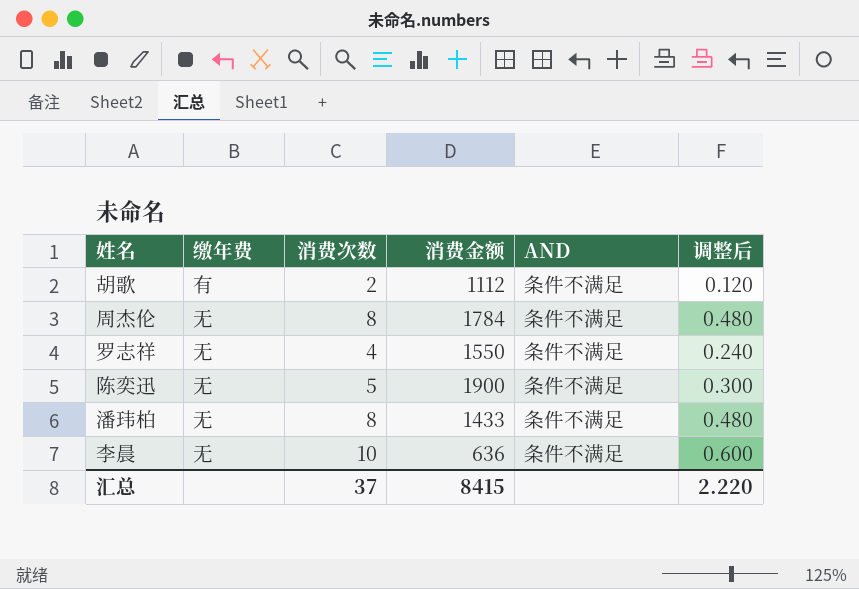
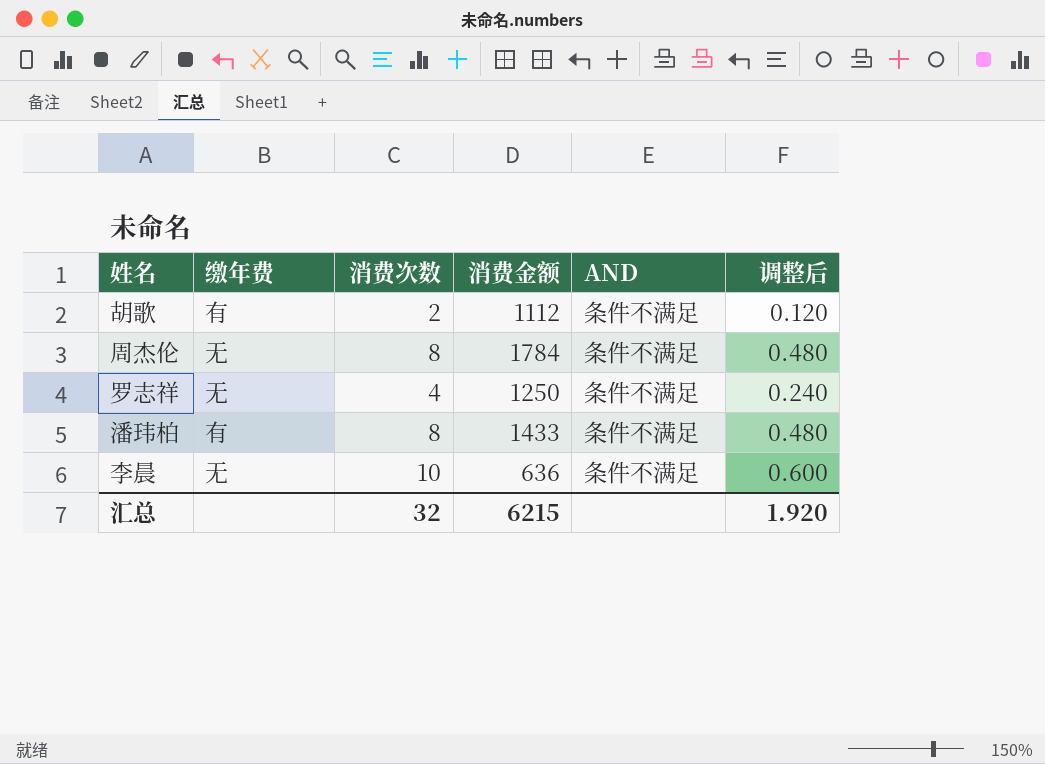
row 陈奕迅: 无 | 5 | 1900 | 条件不满足 | 0.300 -> none
罗志祥 | 消费金额: 1550 -> 1250
潘玮柏 | 缴年费: 无 -> 有
汇总 | 消费次数: 37 -> 32
汇总 | 消费金额: 8415 -> 6215
汇总 | 调整后: 2.220 -> 1.920

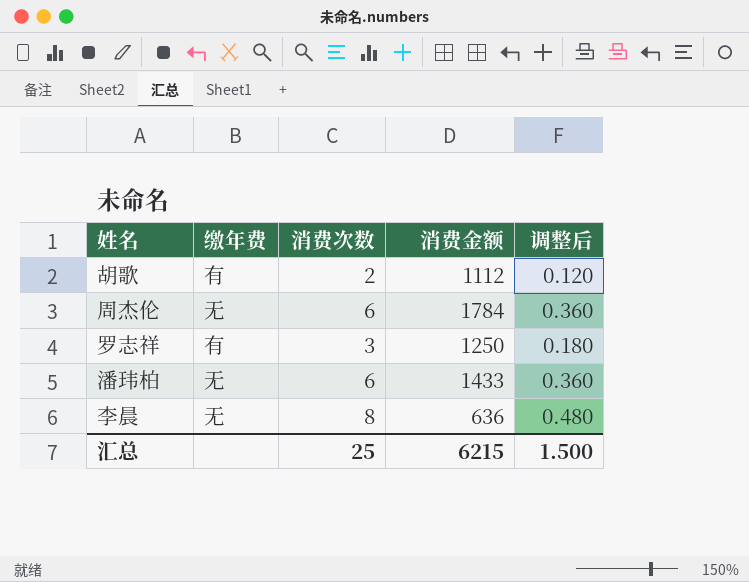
column AND | position: 5 -> none
周杰伦 | 消费次数: 8 -> 6
周杰伦 | 调整后: 0.480 -> 0.360
罗志祥 | 缴年费: 无 -> 有
罗志祥 | 消费次数: 4 -> 3
罗志祥 | 调整后: 0.240 -> 0.180
潘玮柏 | 缴年费: 有 -> 无
潘玮柏 | 消费次数: 8 -> 6
潘玮柏 | 调整后: 0.480 -> 0.360
李晨 | 消费次数: 10 -> 8
李晨 | 调整后: 0.600 -> 0.480
汇总 | 消费次数: 32 -> 25
汇总 | 调整后: 1.920 -> 1.500

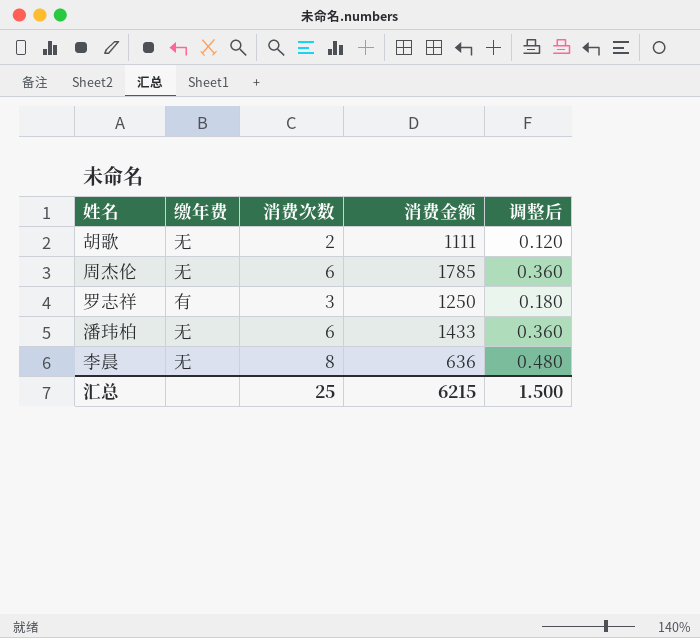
胡歌 | 缴年费: 有 -> 无
胡歌 | 消费金额: 1112 -> 1111
周杰伦 | 消费金额: 1784 -> 1785

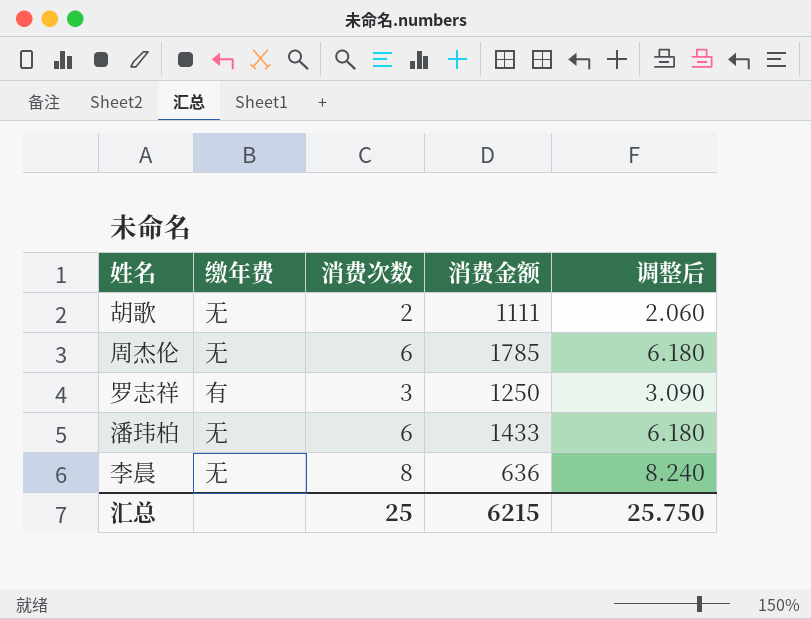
column 调整后 | formula: [消费次数] * 0.06 -> [消费次数] * 1.03
汇总 | 调整后: 1.500 -> 25.750

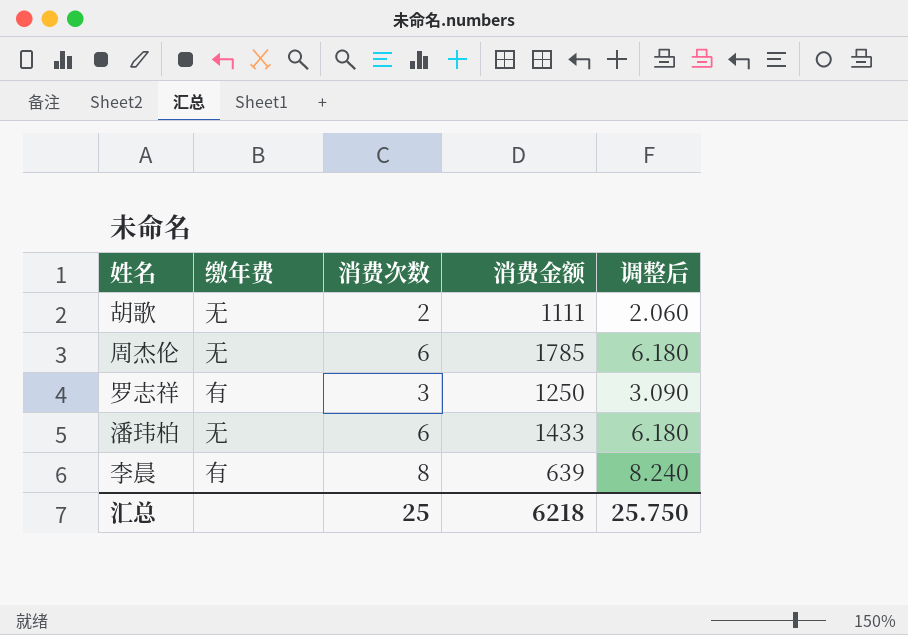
李晨 | 缴年费: 无 -> 有
李晨 | 消费金额: 636 -> 639
汇总 | 消费金额: 6215 -> 6218

